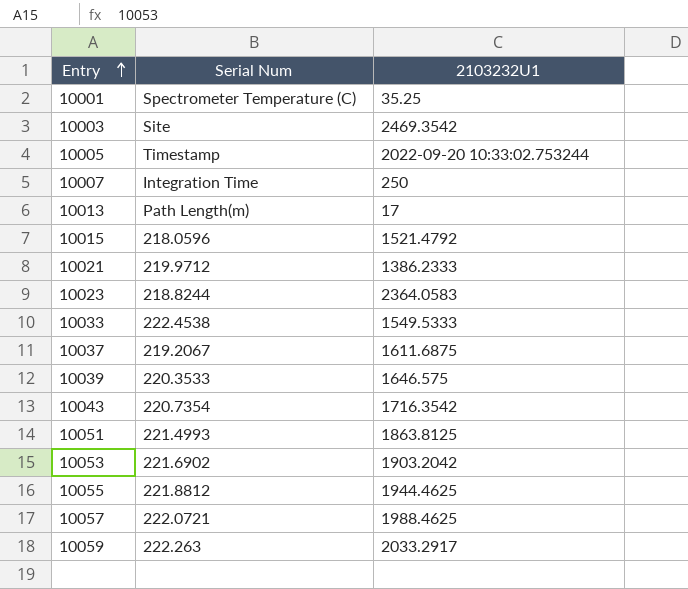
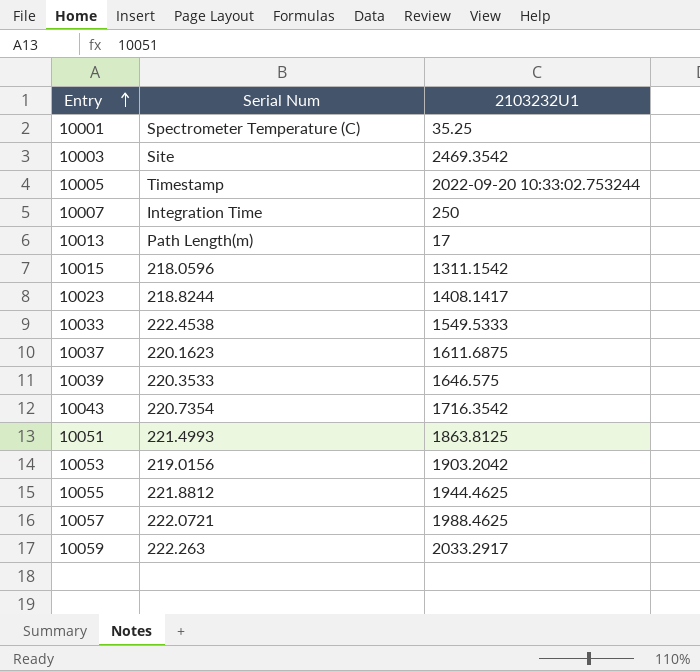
row 10021: 219.9712 | 1386.2333 -> none
10015 | 2103232U1: 1521.4792 -> 1311.1542
10023 | 2103232U1: 2364.0583 -> 1408.1417
10037 | Serial Num: 219.2067 -> 220.1623
10053 | Serial Num: 221.6902 -> 219.0156

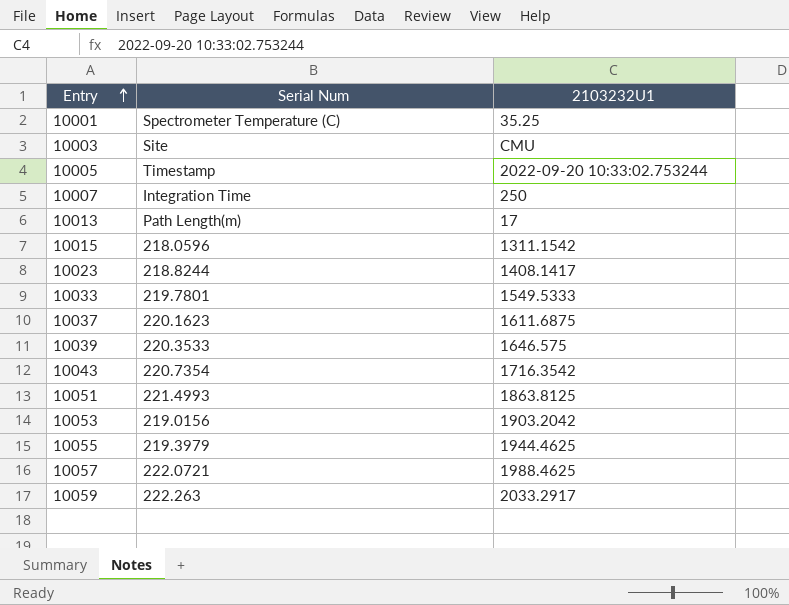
10003 | 2103232U1: 2469.3542 -> CMU
10033 | Serial Num: 222.4538 -> 219.7801
10055 | Serial Num: 221.8812 -> 219.3979

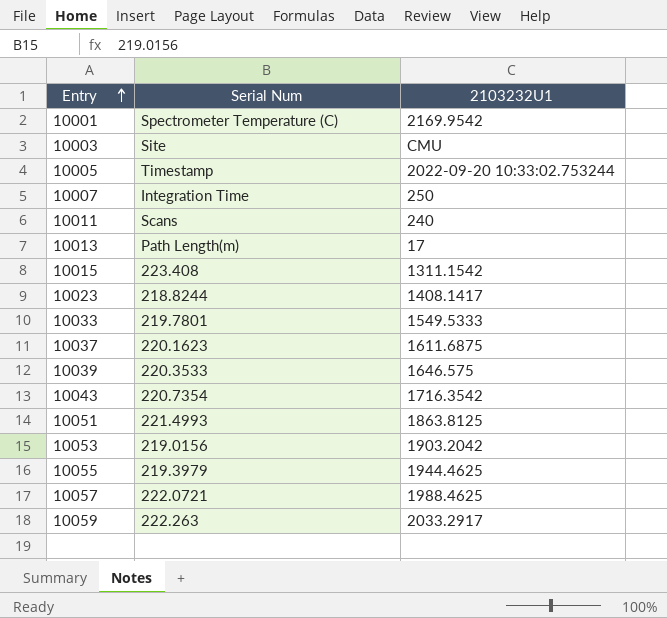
10001 | 2103232U1: 35.25 -> 2169.9542
row 10011: none -> Scans | 240
10015 | Serial Num: 218.0596 -> 223.408

